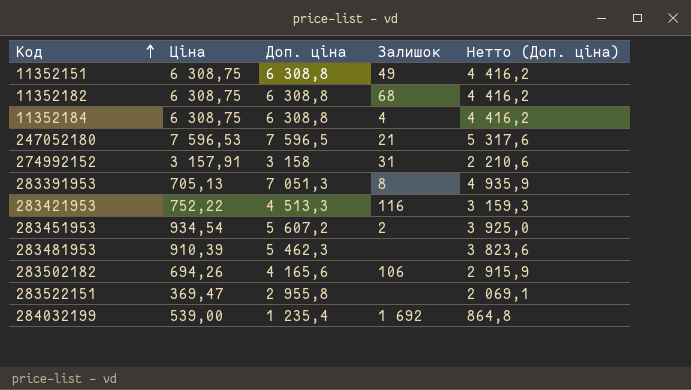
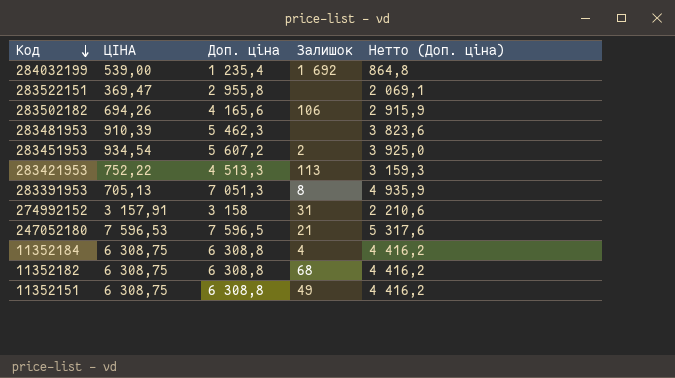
row order: Код ascending -> Код descending
column name: Ціна -> ЦІНА
283421953 | Залишок: 116 -> 113

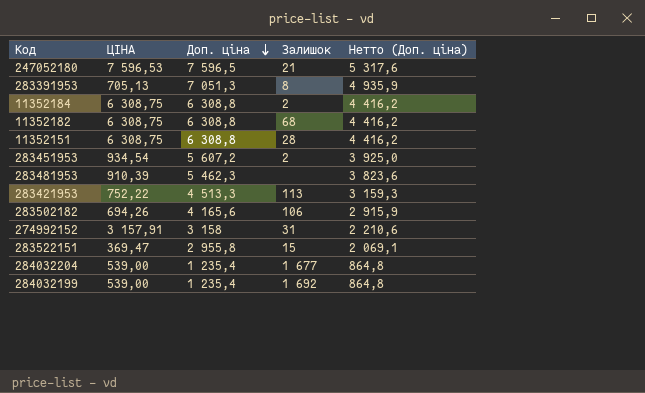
row order: Код descending -> Доп. ціна descending
11352184 | Залишок: 4 -> 2
11352151 | Залишок: 49 -> 28
283522151 | Залишок: none -> 15
row 284032204: none -> 539,00 | 1 235,4 | 1 677 | 864,8

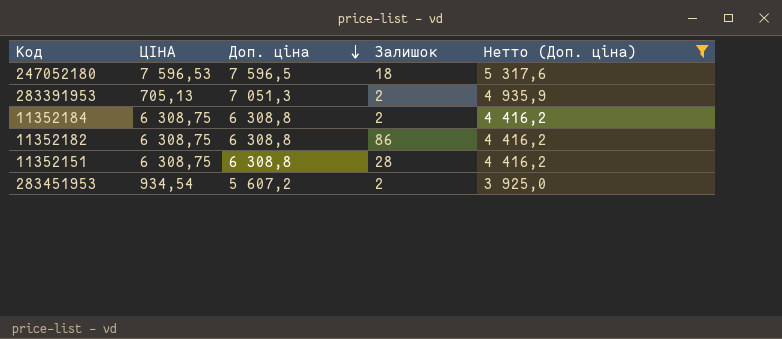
filter: none -> Нетто (Доп. ціна) >= 3 925,0
247052180 | Залишок: 21 -> 18
283391953 | Залишок: 8 -> 2
11352182 | Залишок: 68 -> 86

